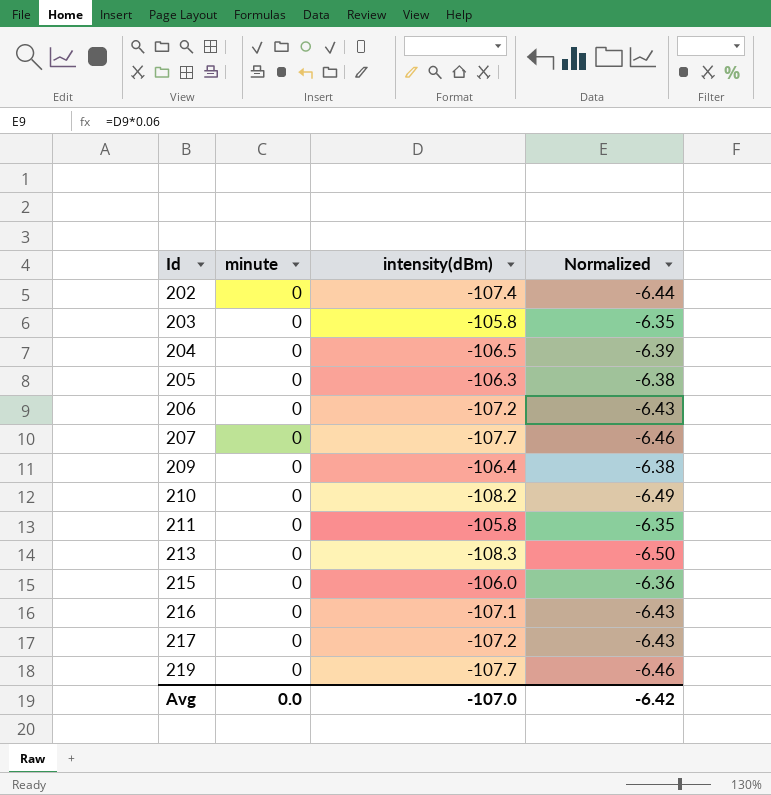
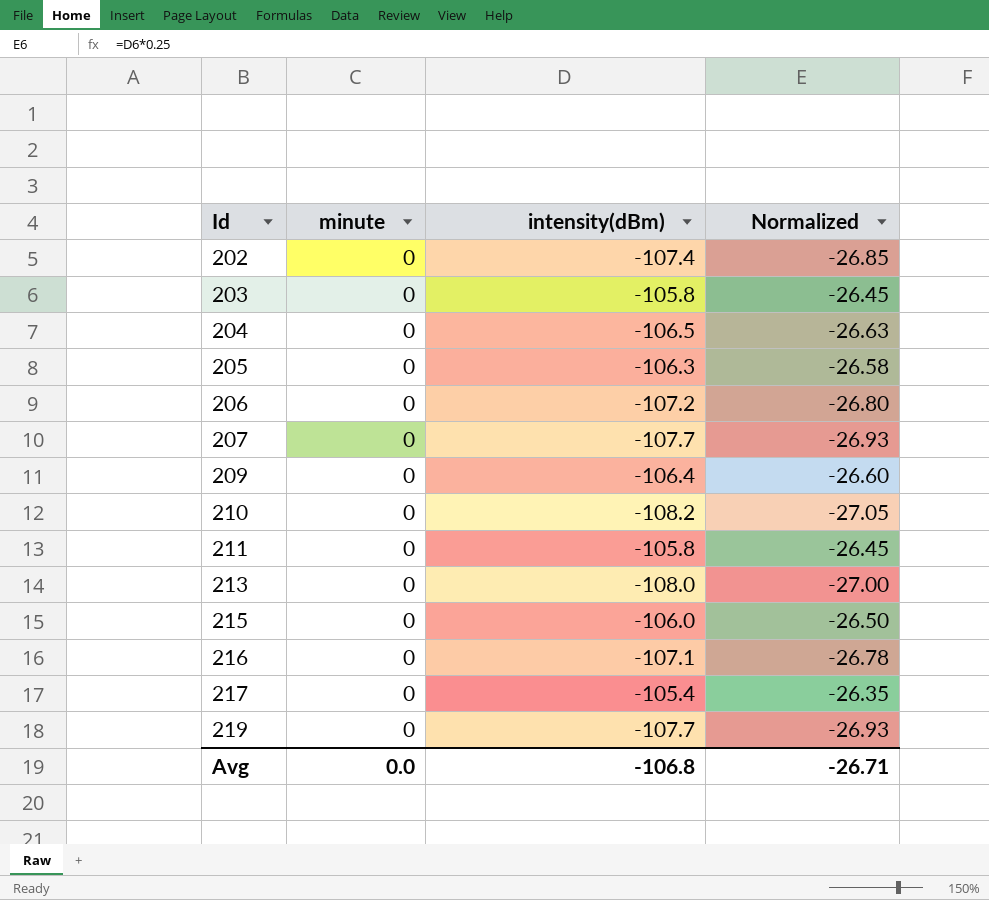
column Normalized | formula: [intensity(dBm)] * 0.06 -> [intensity(dBm)] * 0.25
213 | intensity(dBm): -108.3 -> -108.0
217 | intensity(dBm): -107.2 -> -105.4
Avg | intensity(dBm): -107.0 -> -106.8
Avg | Normalized: -6.42 -> -26.71

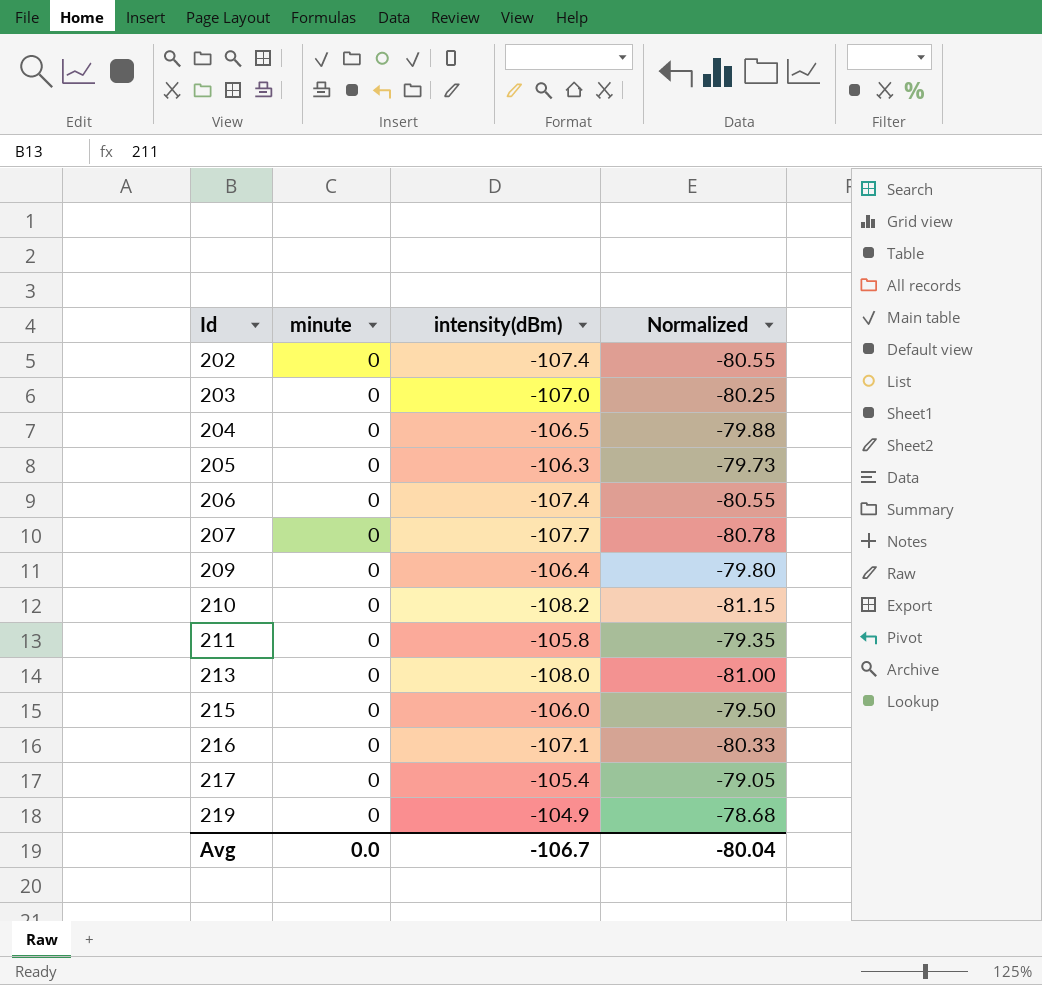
column Normalized | formula: [intensity(dBm)] * 0.25 -> [intensity(dBm)] * 0.75
203 | intensity(dBm): -105.8 -> -107.0
206 | intensity(dBm): -107.2 -> -107.4
219 | intensity(dBm): -107.7 -> -104.9
Avg | intensity(dBm): -106.8 -> -106.7
Avg | Normalized: -26.71 -> -80.04

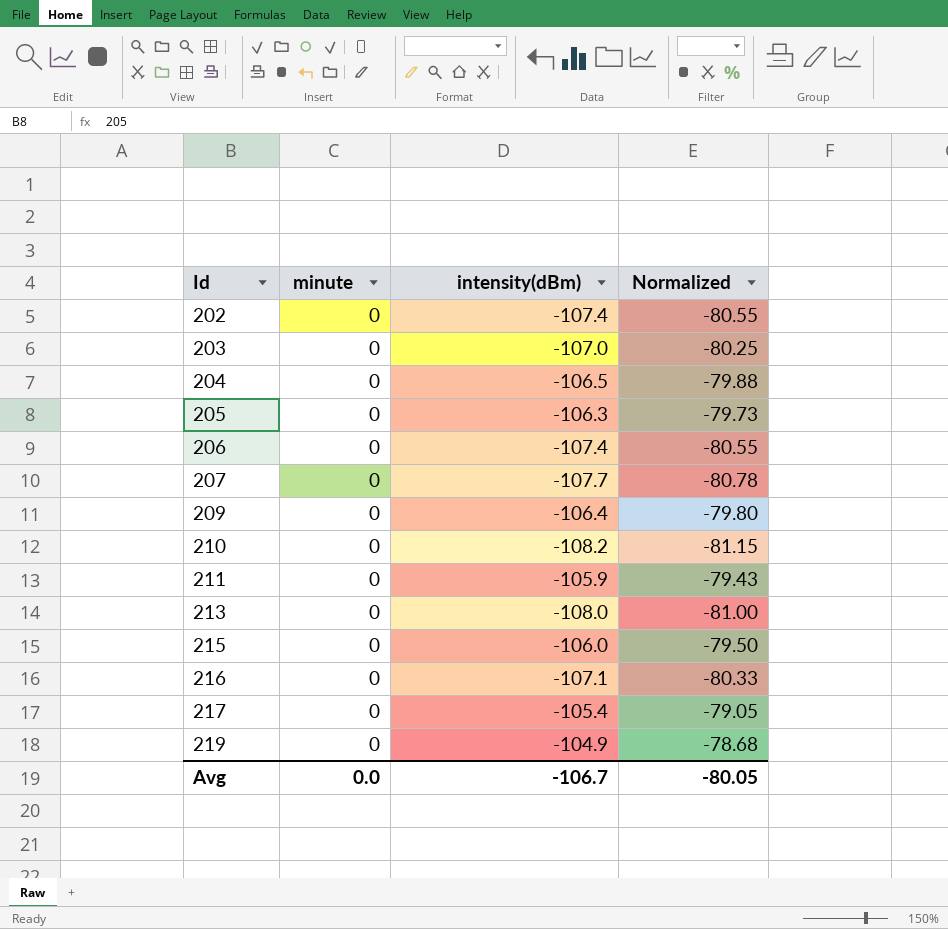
211 | intensity(dBm): -105.8 -> -105.9
211 | Normalized: -79.35 -> -79.43
Avg | Normalized: -80.04 -> -80.05

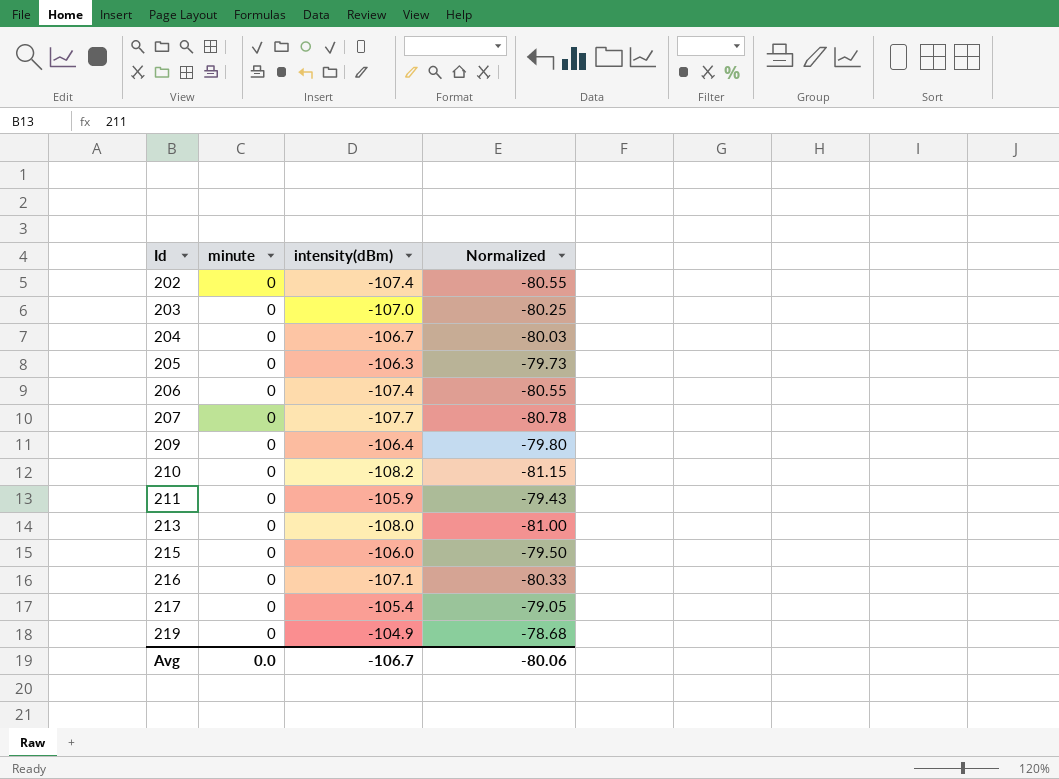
204 | intensity(dBm): -106.5 -> -106.7
204 | Normalized: -79.88 -> -80.03
Avg | Normalized: -80.05 -> -80.06

